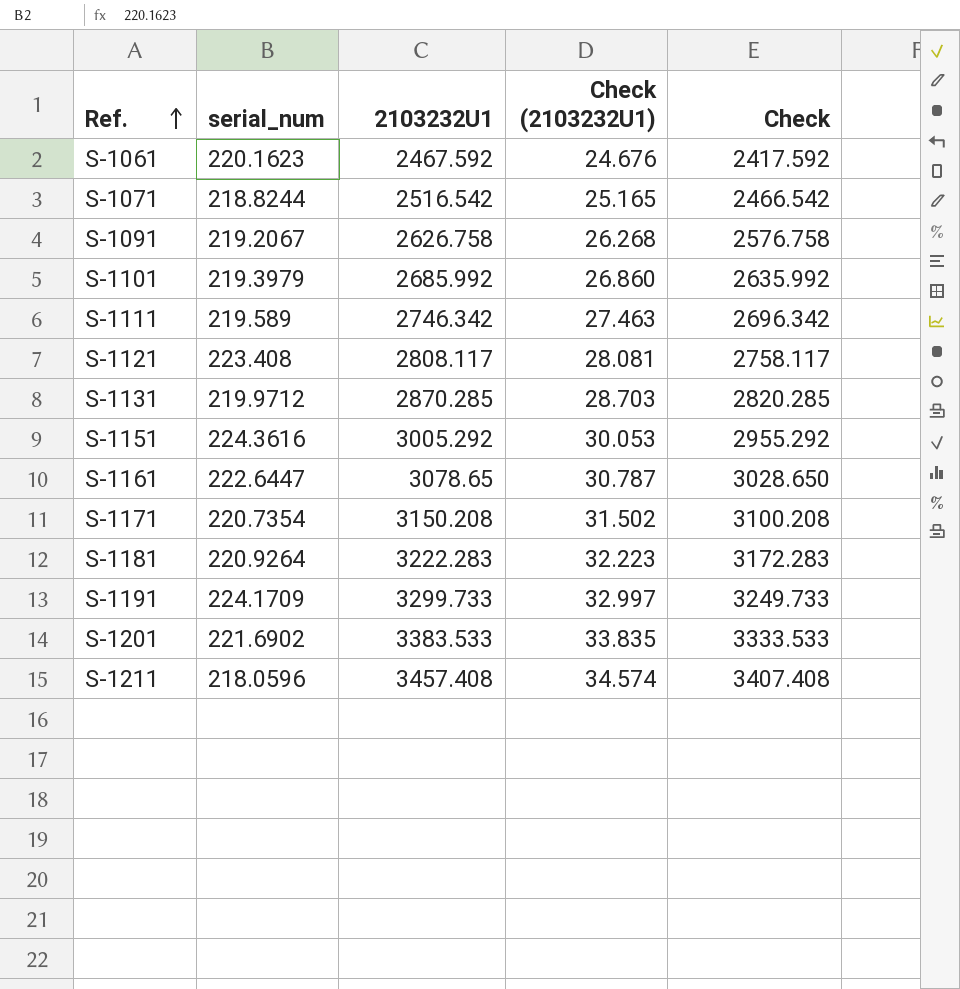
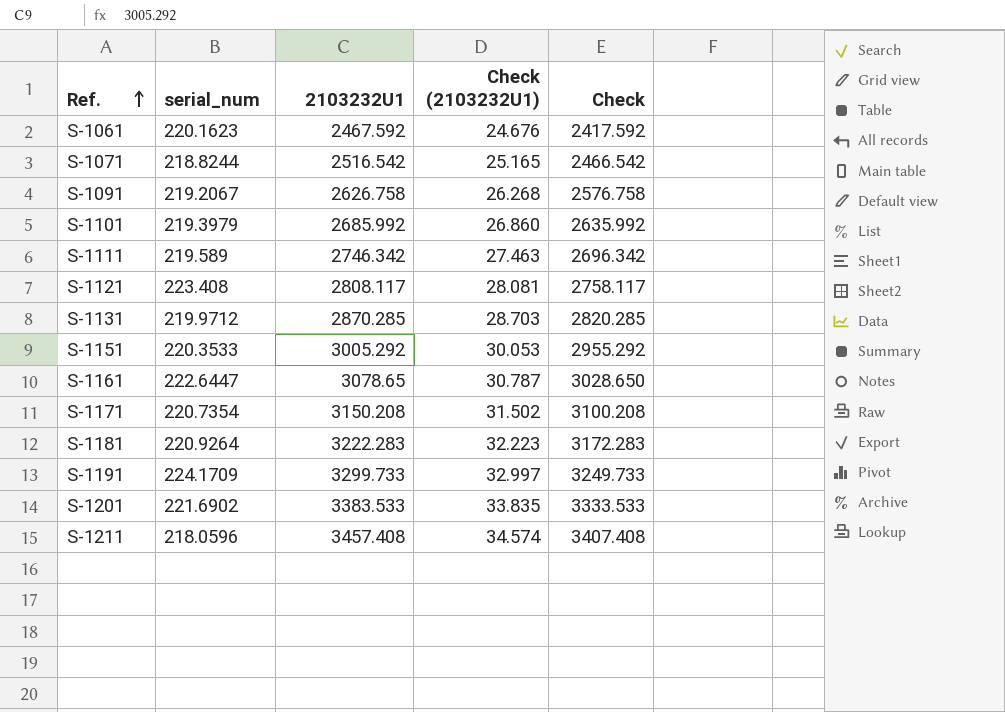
S-1151 | serial_num: 224.3616 -> 220.3533

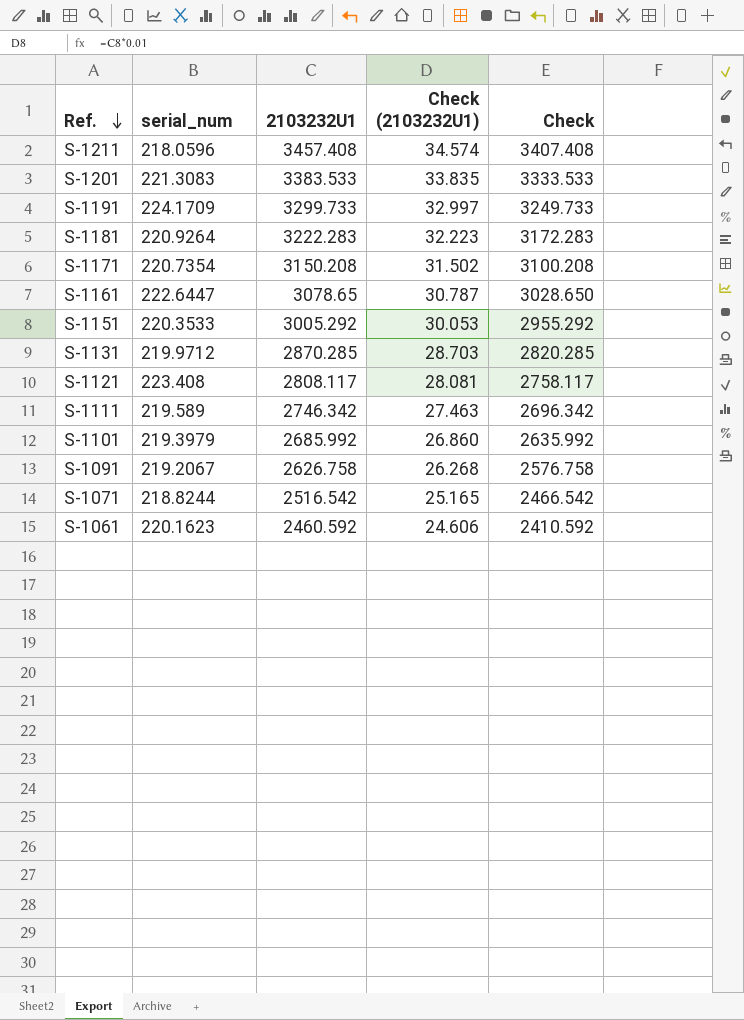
row order: Ref. ascending -> Ref. descending
S-1201 | serial_num: 221.6902 -> 221.3083
S-1061 | 2103232U1: 2467.592 -> 2460.592
S-1061 | Check (2103232U1): 24.676 -> 24.606
S-1061 | Check: 2417.592 -> 2410.592

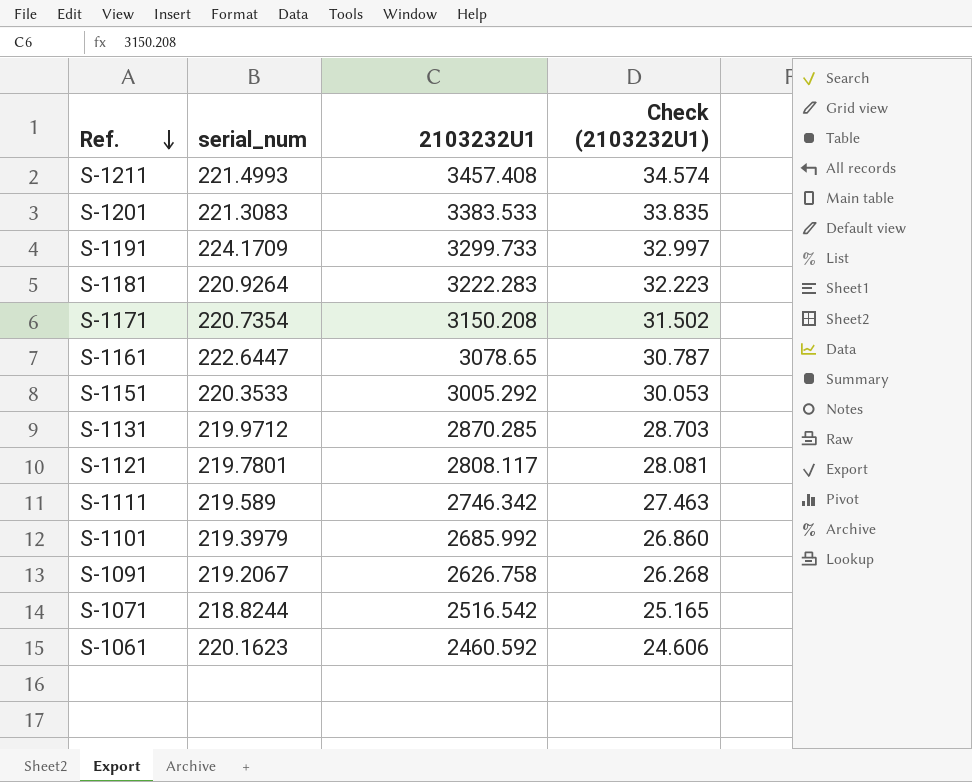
column Check | formula: [2103232U1] - 50 -> none
S-1211 | serial_num: 218.0596 -> 221.4993
S-1121 | serial_num: 223.408 -> 219.7801

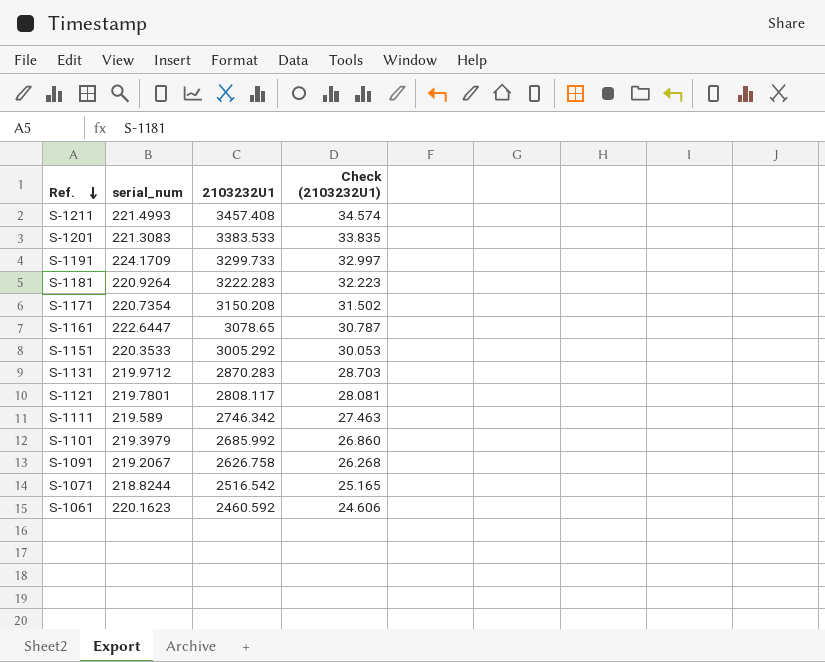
S-1131 | 2103232U1: 2870.285 -> 2870.283

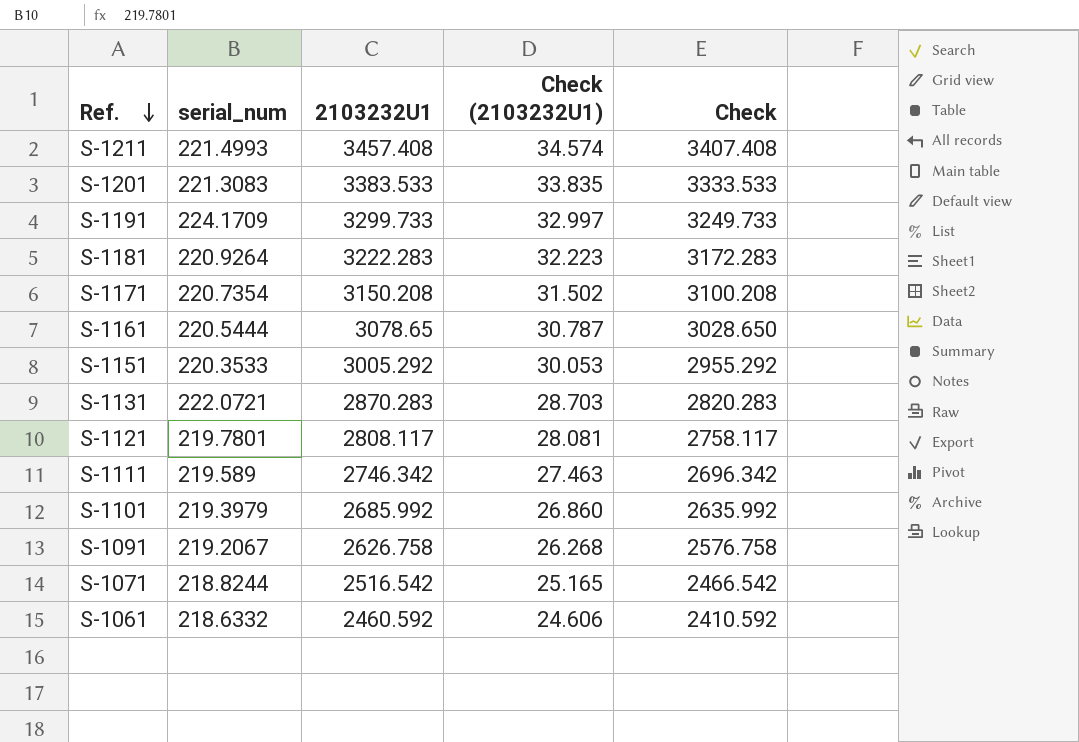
column Check | formula: none -> [2103232U1] - 50
S-1161 | serial_num: 222.6447 -> 220.5444
S-1131 | serial_num: 219.9712 -> 222.0721
S-1061 | serial_num: 220.1623 -> 218.6332

